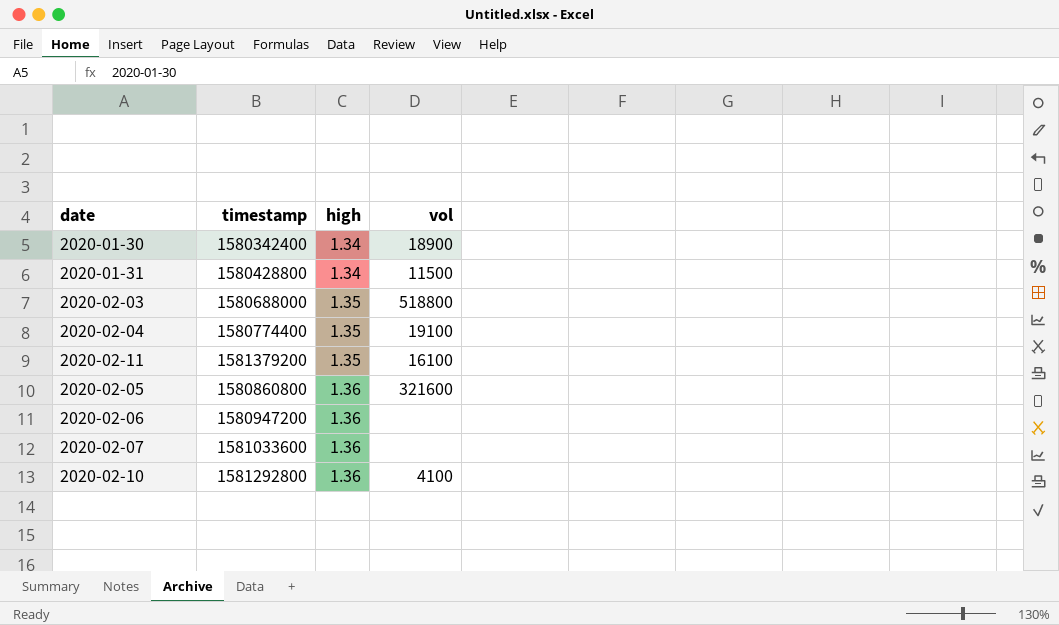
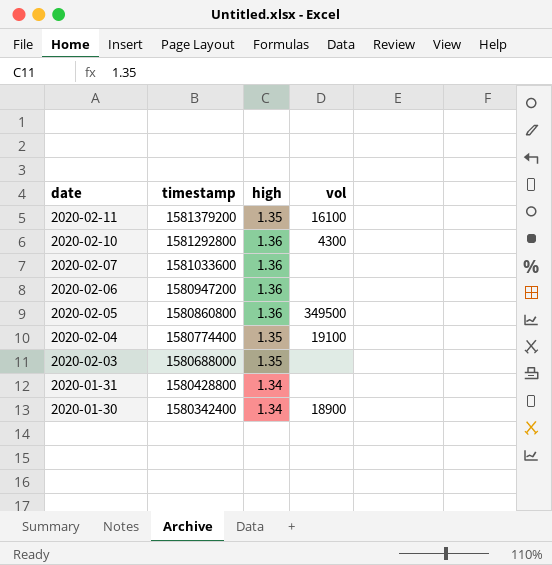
row order: high ascending -> date descending
2020-02-10 | vol: 4100 -> 4300
2020-02-05 | vol: 321600 -> 349500
2020-02-03 | vol: 518800 -> none
2020-01-31 | vol: 11500 -> none

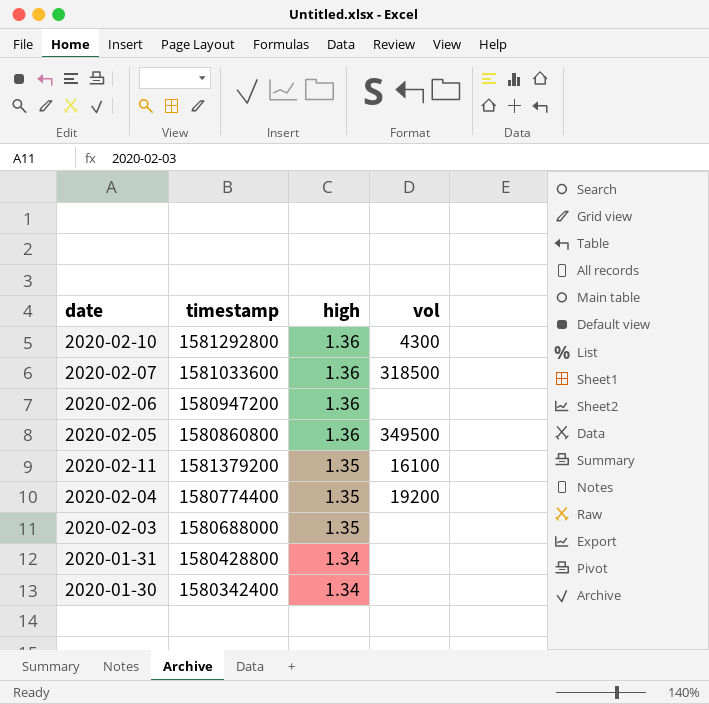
row order: date descending -> high descending
2020-02-07 | vol: none -> 318500
2020-02-04 | vol: 19100 -> 19200
2020-01-30 | vol: 18900 -> none

